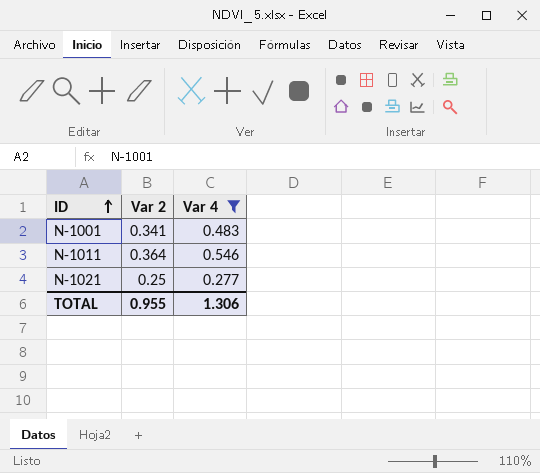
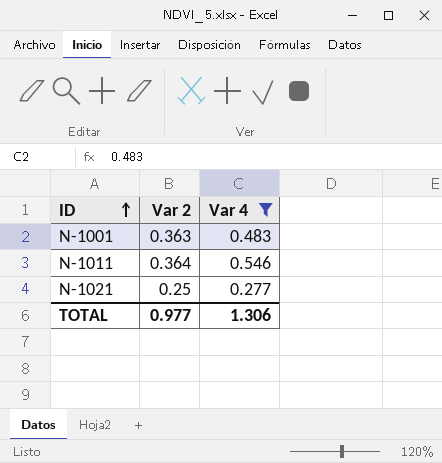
N-1001 | Var 2: 0.341 -> 0.363
TOTAL | Var 2: 0.955 -> 0.977

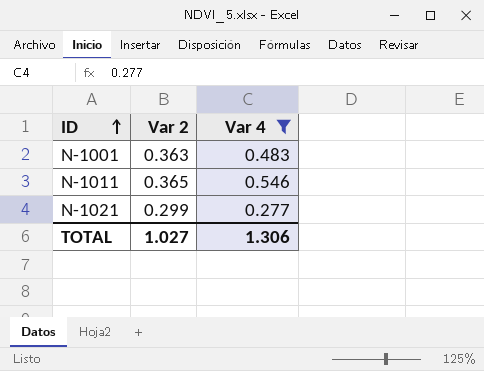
N-1011 | Var 2: 0.364 -> 0.365
N-1021 | Var 2: 0.25 -> 0.299
TOTAL | Var 2: 0.977 -> 1.027

